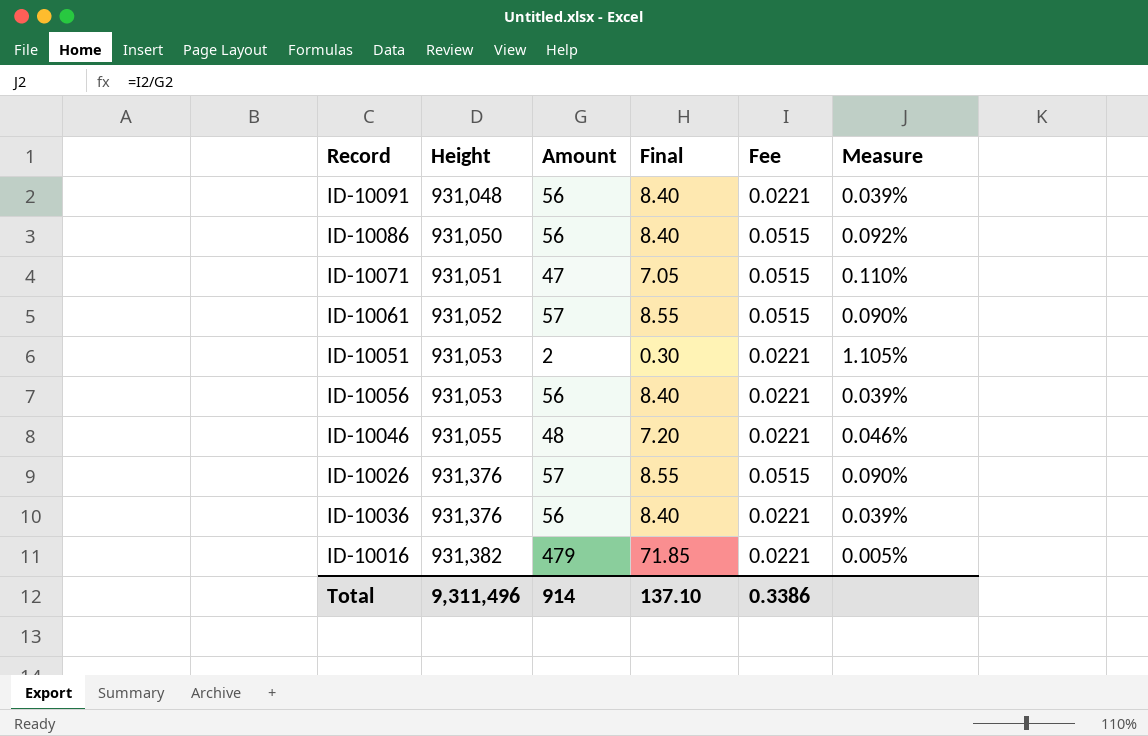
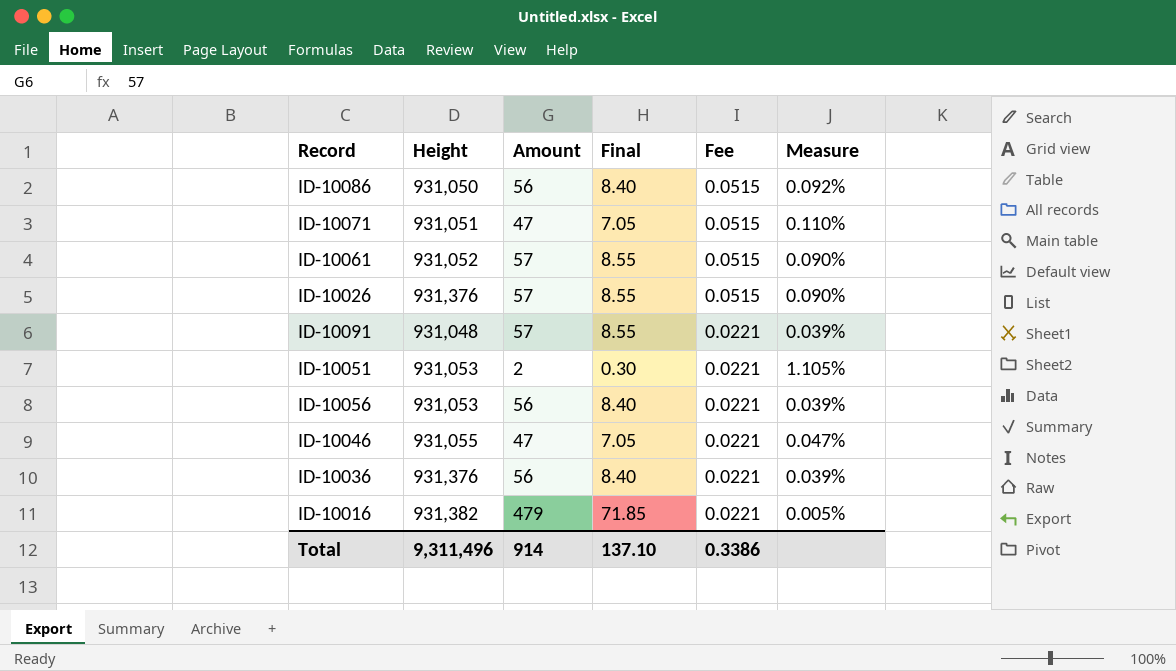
row order: Height ascending -> Fee descending
ID-10091 | Amount: 56 -> 57
ID-10091 | Final: 8.40 -> 8.55
ID-10046 | Amount: 48 -> 47
ID-10046 | Final: 7.20 -> 7.05
ID-10046 | Measure: 0.046% -> 0.047%

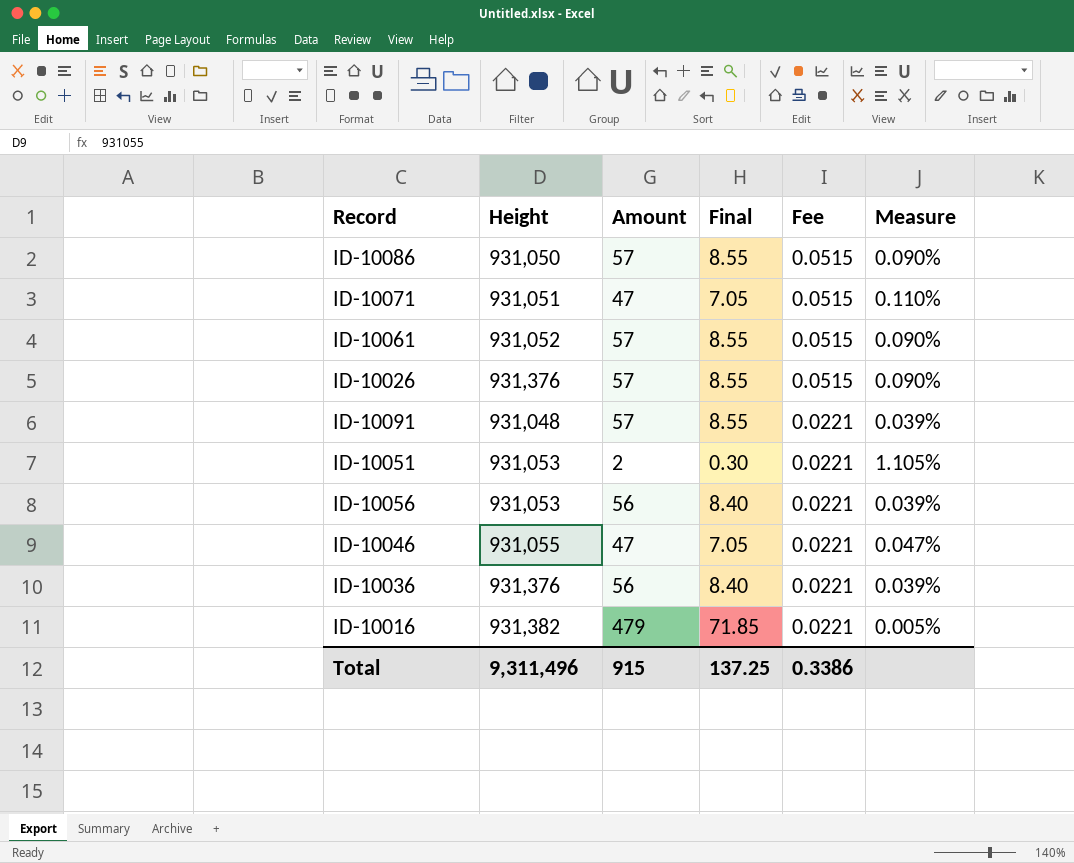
ID-10086 | Amount: 56 -> 57
ID-10086 | Final: 8.40 -> 8.55
ID-10086 | Measure: 0.092% -> 0.090%
Total | Amount: 914 -> 915
Total | Final: 137.10 -> 137.25

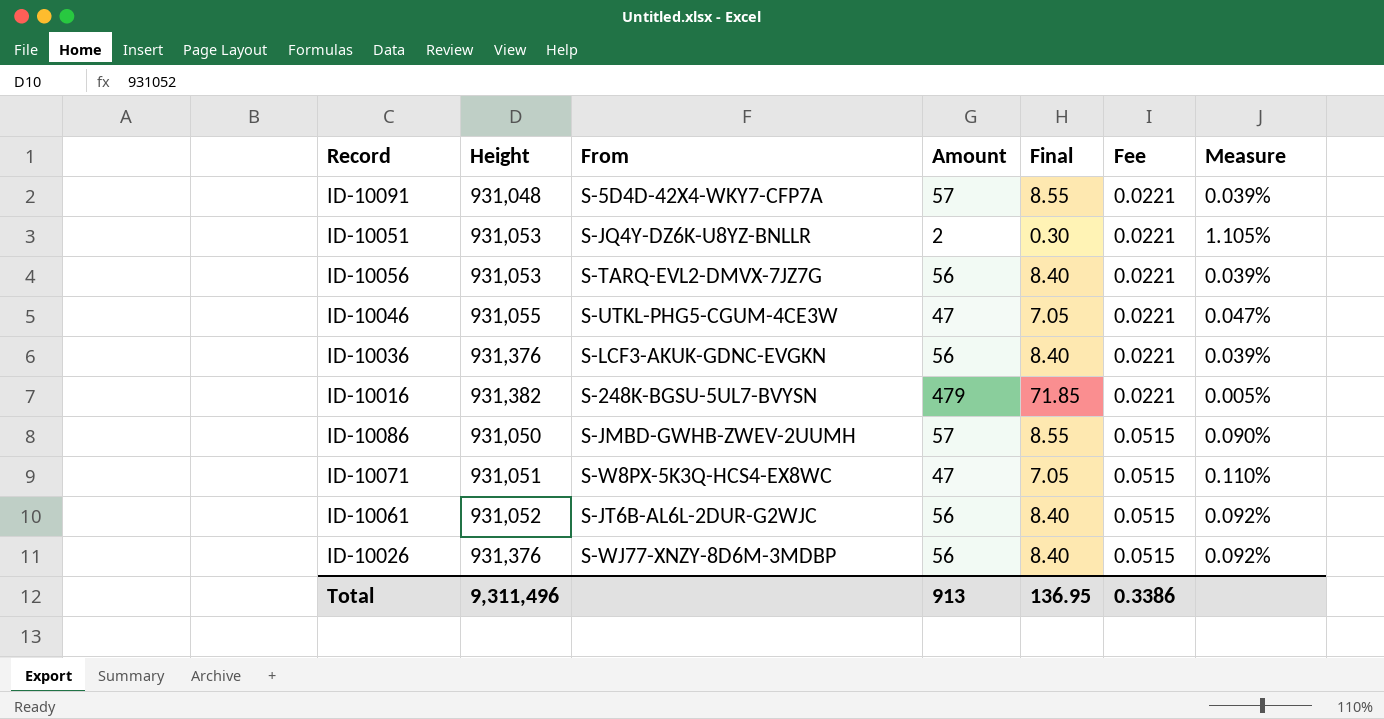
row order: Fee descending -> Fee ascending
column From | position: none -> 3
ID-10061 | Amount: 57 -> 56
ID-10061 | Final: 8.55 -> 8.40
ID-10061 | Measure: 0.090% -> 0.092%
ID-10026 | Amount: 57 -> 56
ID-10026 | Final: 8.55 -> 8.40
ID-10026 | Measure: 0.090% -> 0.092%
Total | Amount: 915 -> 913
Total | Final: 137.25 -> 136.95

